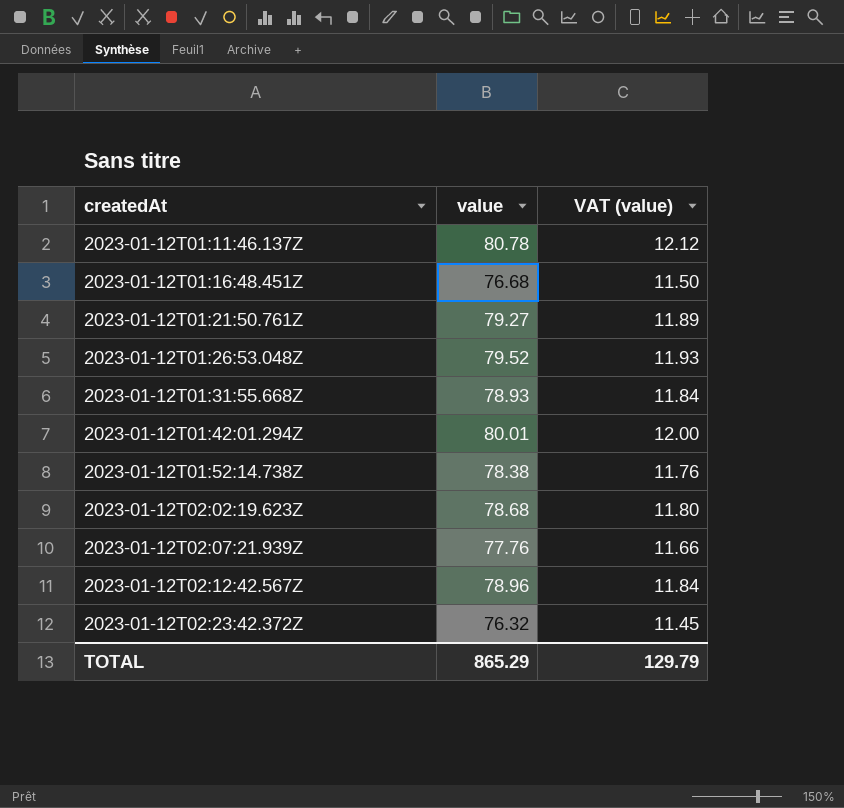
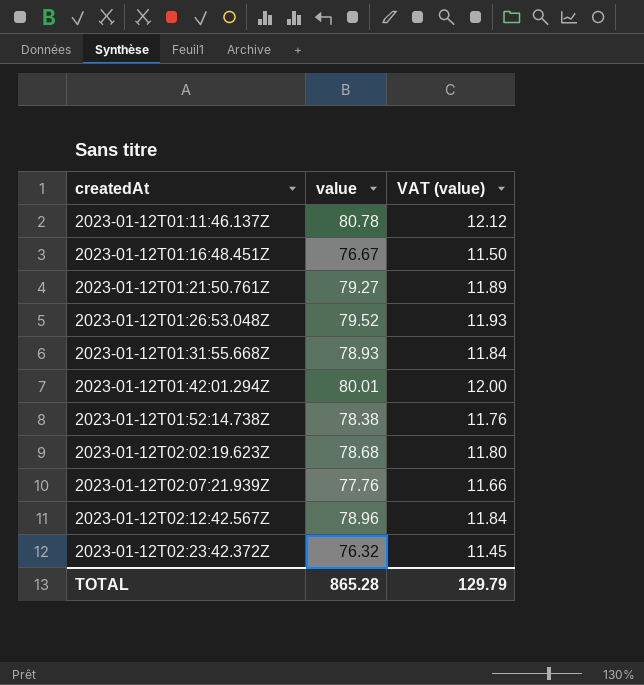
2023-01-12T01:16:48.451Z | value: 76.68 -> 76.67
TOTAL | value: 865.29 -> 865.28

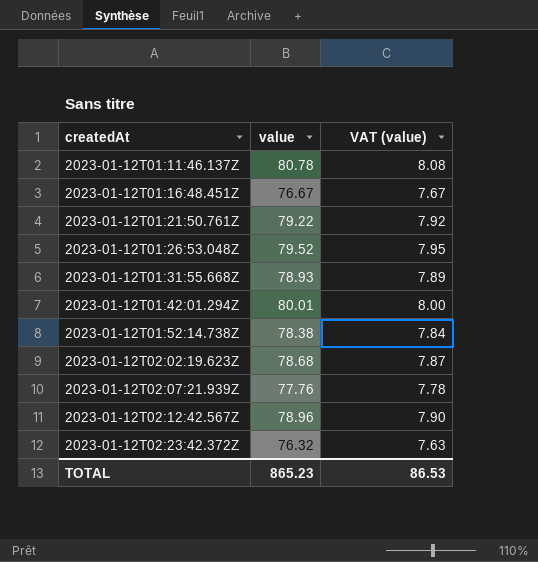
column VAT (value) | formula: [value] * 0.15 -> [value] * 0.1
2023-01-12T01:21:50.761Z | value: 79.27 -> 79.22
TOTAL | value: 865.28 -> 865.23
TOTAL | VAT (value): 129.79 -> 86.53

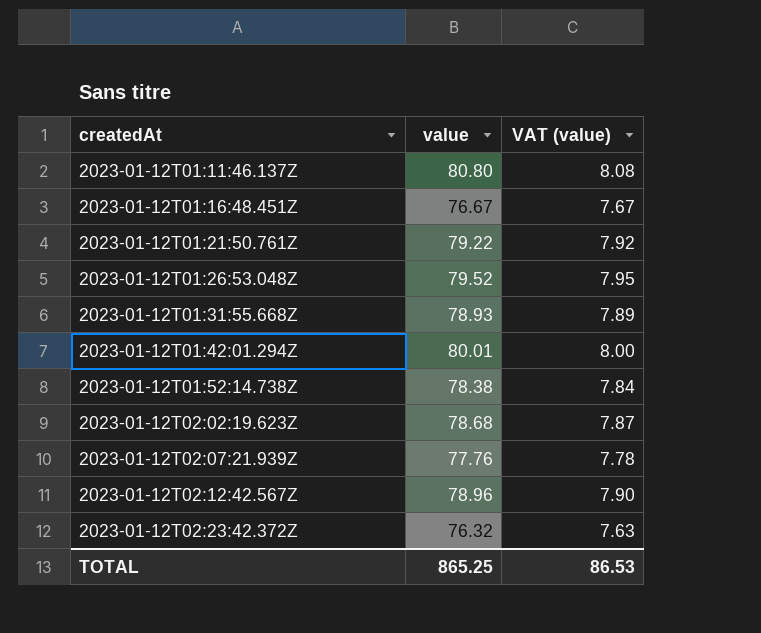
2023-01-12T01:11:46.137Z | value: 80.78 -> 80.80
TOTAL | value: 865.23 -> 865.25

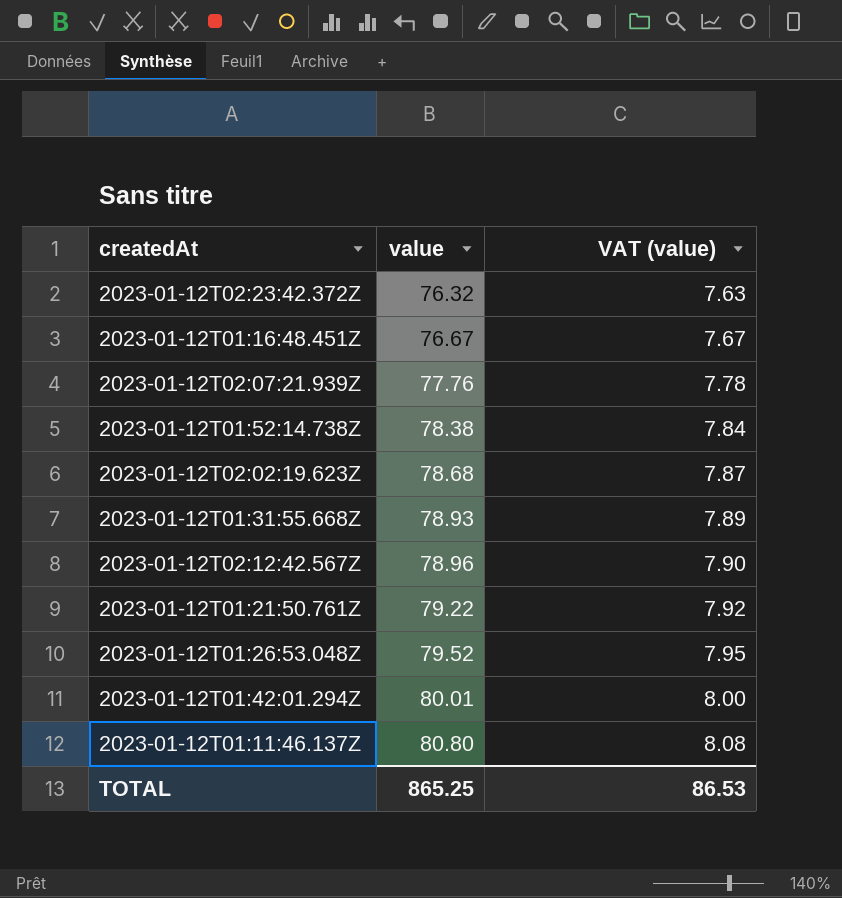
row order: createdAt ascending -> value ascending

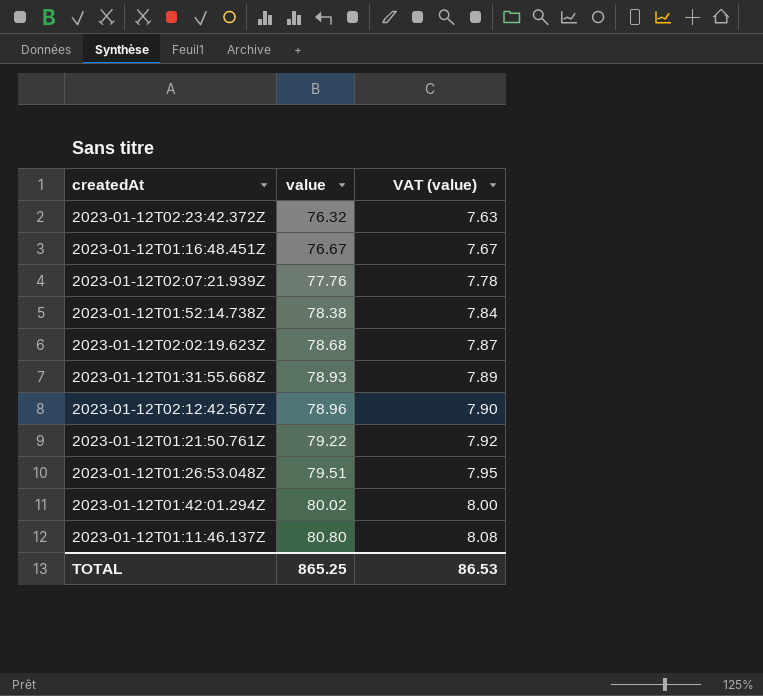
2023-01-12T01:26:53.048Z | value: 79.52 -> 79.51
2023-01-12T01:42:01.294Z | value: 80.01 -> 80.02

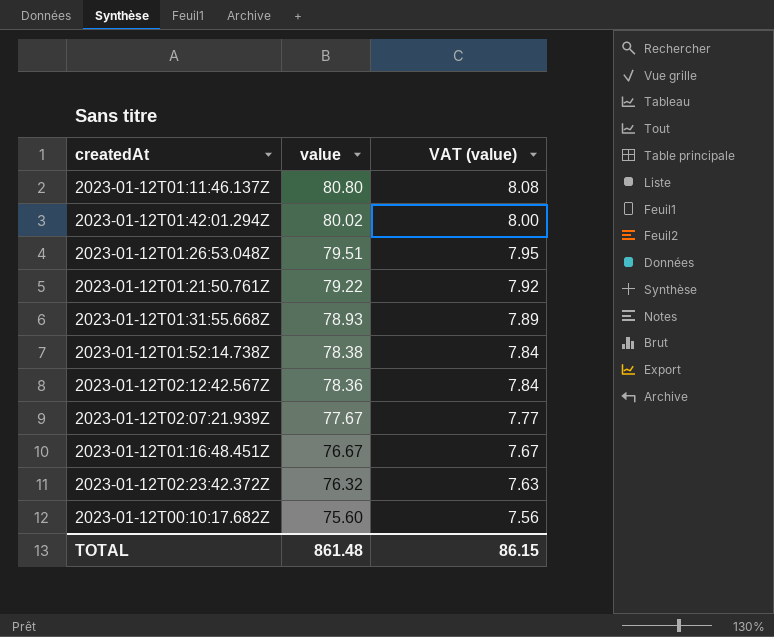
row order: value ascending -> value descending
row 2023-01-12T02:02:19.623Z: 78.68 | 7.87 -> none
2023-01-12T02:12:42.567Z | value: 78.96 -> 78.36
2023-01-12T02:12:42.567Z | VAT (value): 7.90 -> 7.84
2023-01-12T02:07:21.939Z | value: 77.76 -> 77.67
2023-01-12T02:07:21.939Z | VAT (value): 7.78 -> 7.77
row 2023-01-12T00:10:17.682Z: none -> 75.60 | 7.56
TOTAL | value: 865.25 -> 861.48
TOTAL | VAT (value): 86.53 -> 86.15

